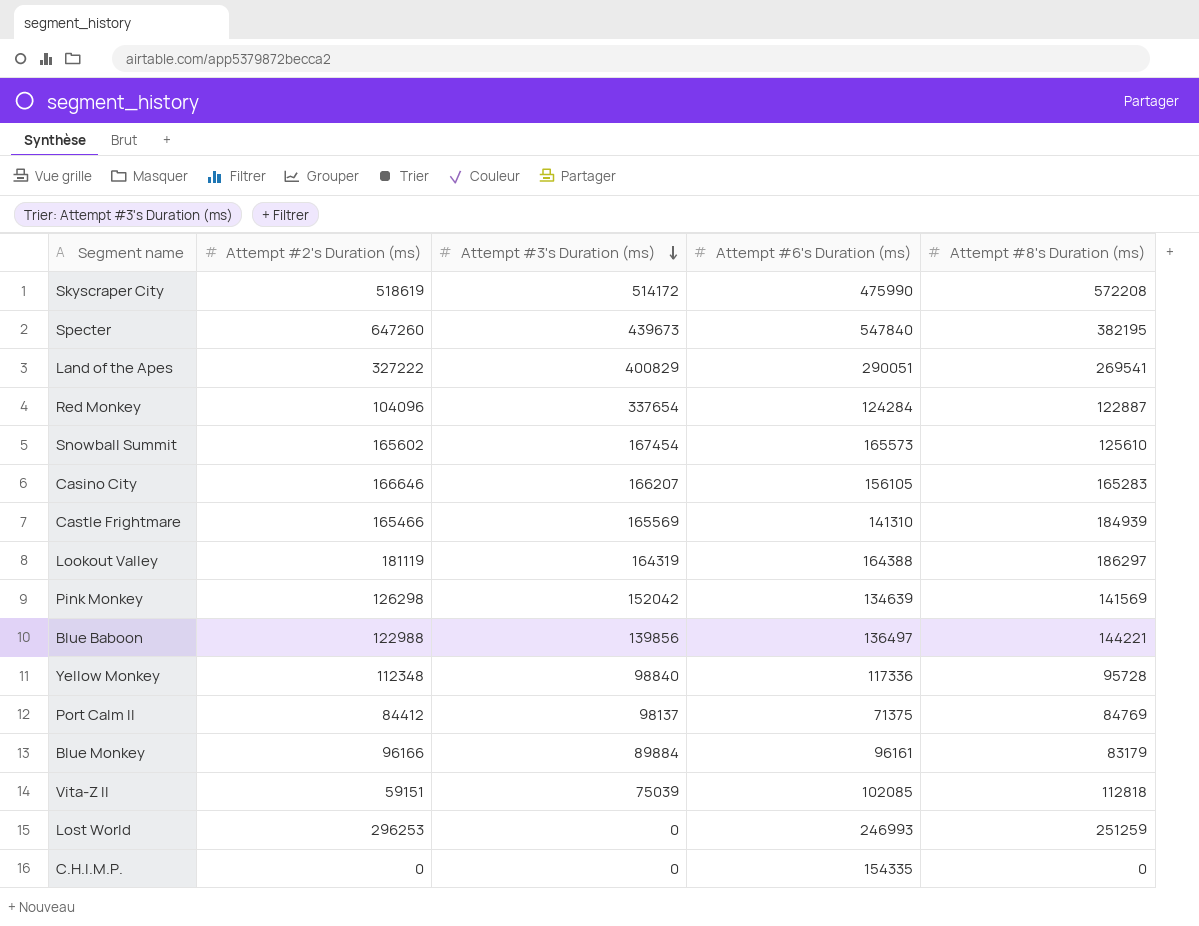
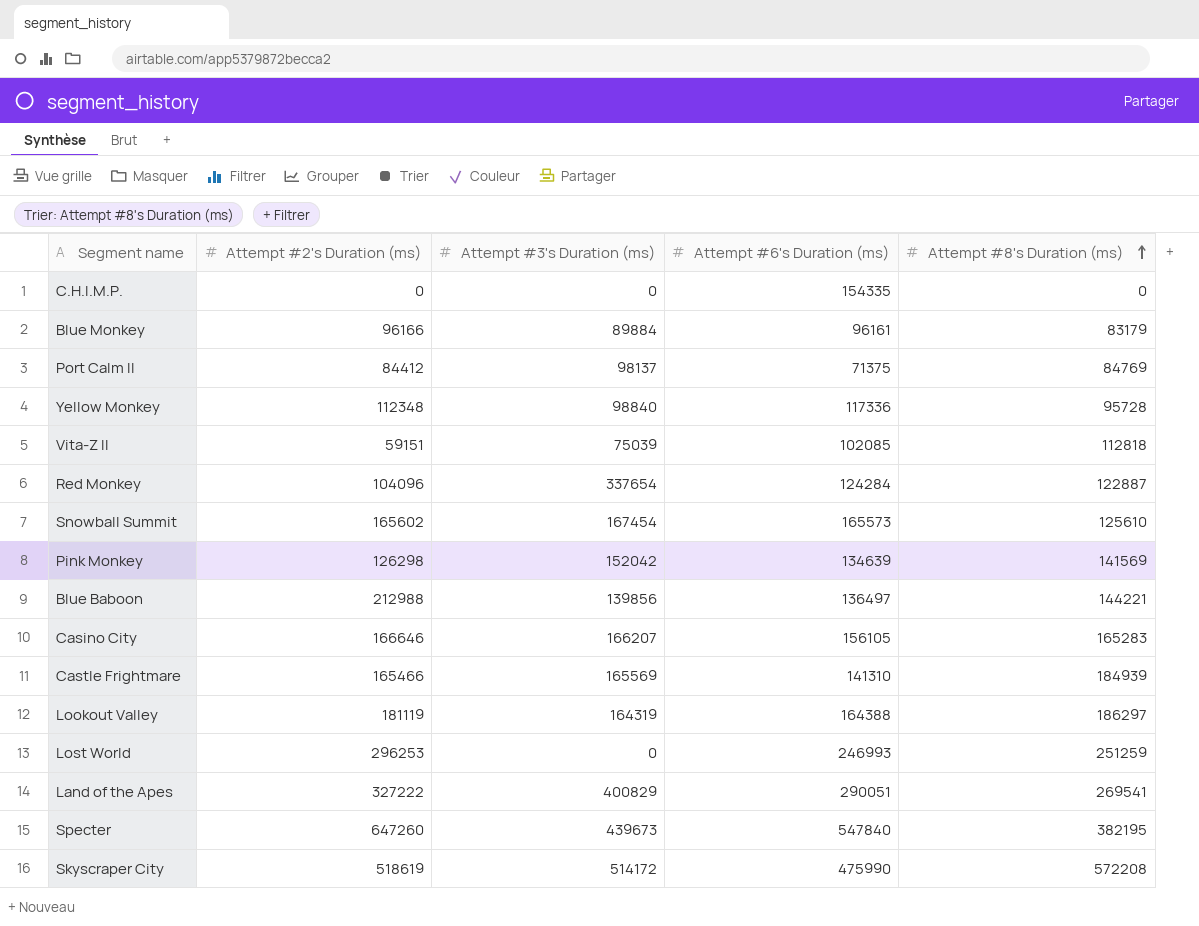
row order: Attempt #3's Duration (ms) descending -> Attempt #8's Duration (ms) ascending
Blue Baboon | Attempt #2's Duration (ms): 122988 -> 212988

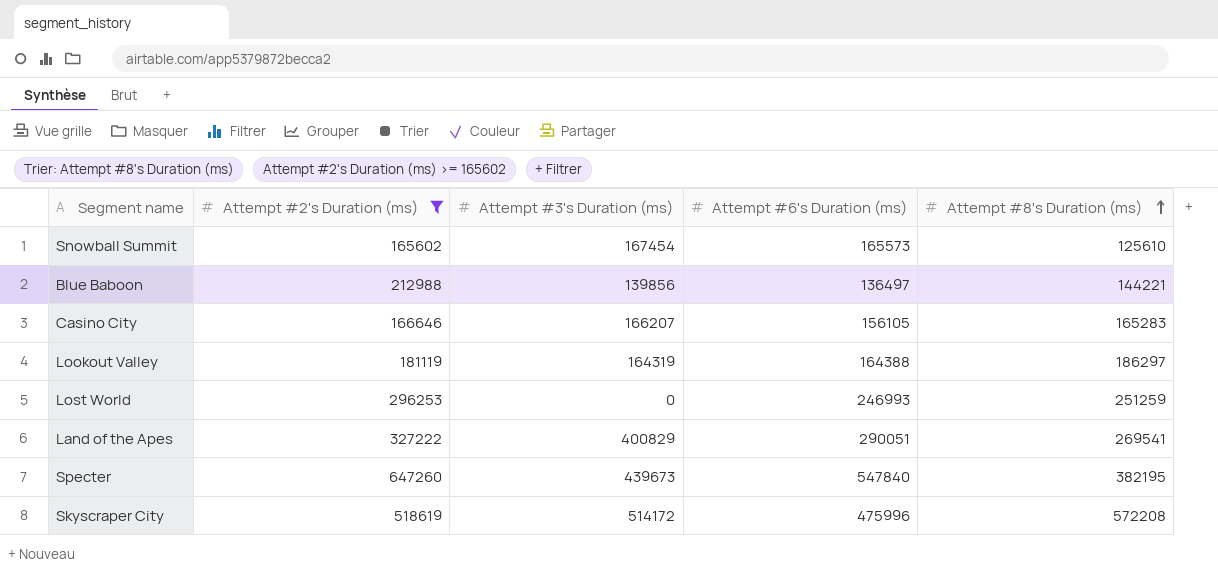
filter: none -> Attempt #2's Duration (ms) >= 165602
Skyscraper City | Attempt #6's Duration (ms): 475990 -> 475996

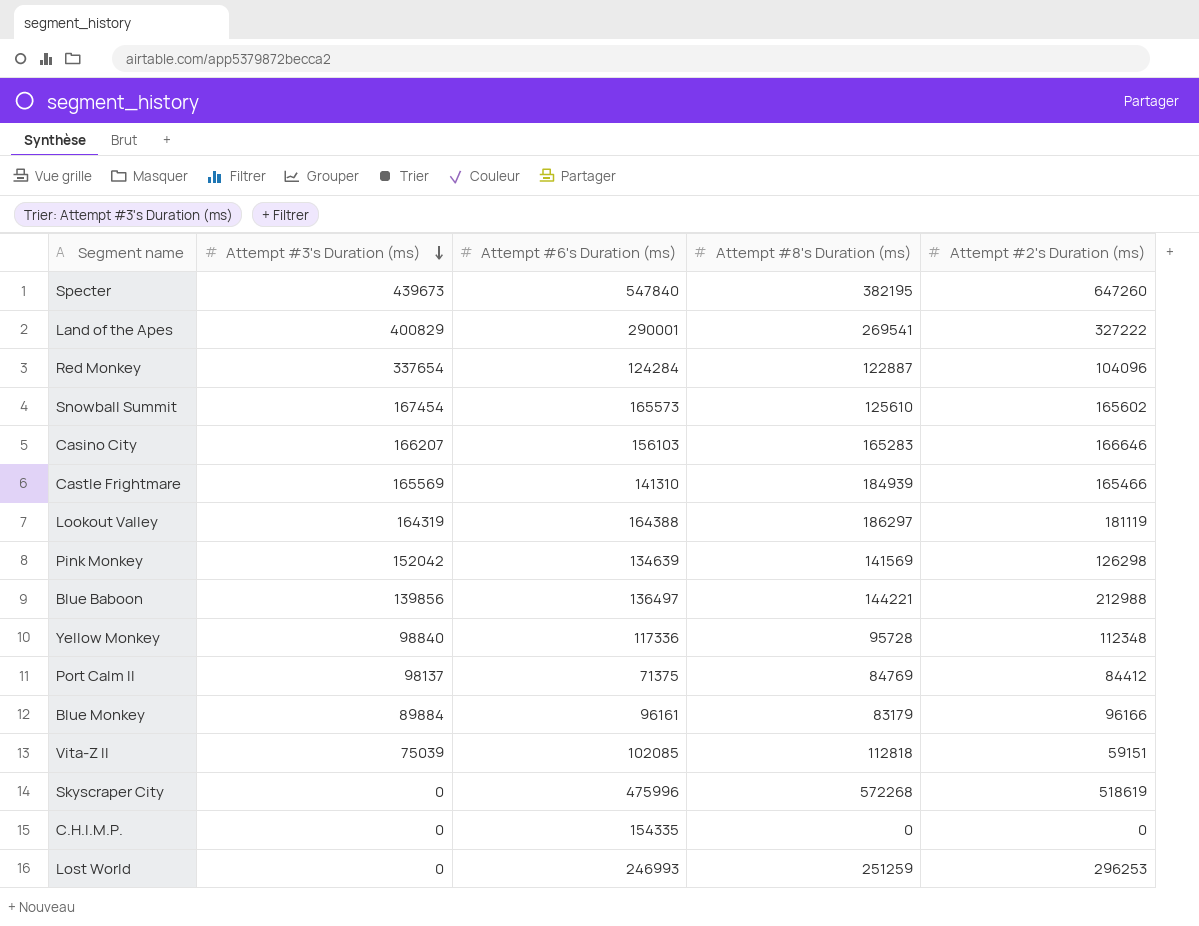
filter: Attempt #2's Duration (ms) >= 165602 -> none
row order: Attempt #8's Duration (ms) ascending -> Attempt #3's Duration (ms) descending
column Attempt #2's Duration (ms) | position: 2 -> 5
Land of the Apes | Attempt #6's Duration (ms): 290051 -> 290001
Casino City | Attempt #6's Duration (ms): 156105 -> 156103
Skyscraper City | Attempt #3's Duration (ms): 514172 -> 0
Skyscraper City | Attempt #8's Duration (ms): 572208 -> 572268

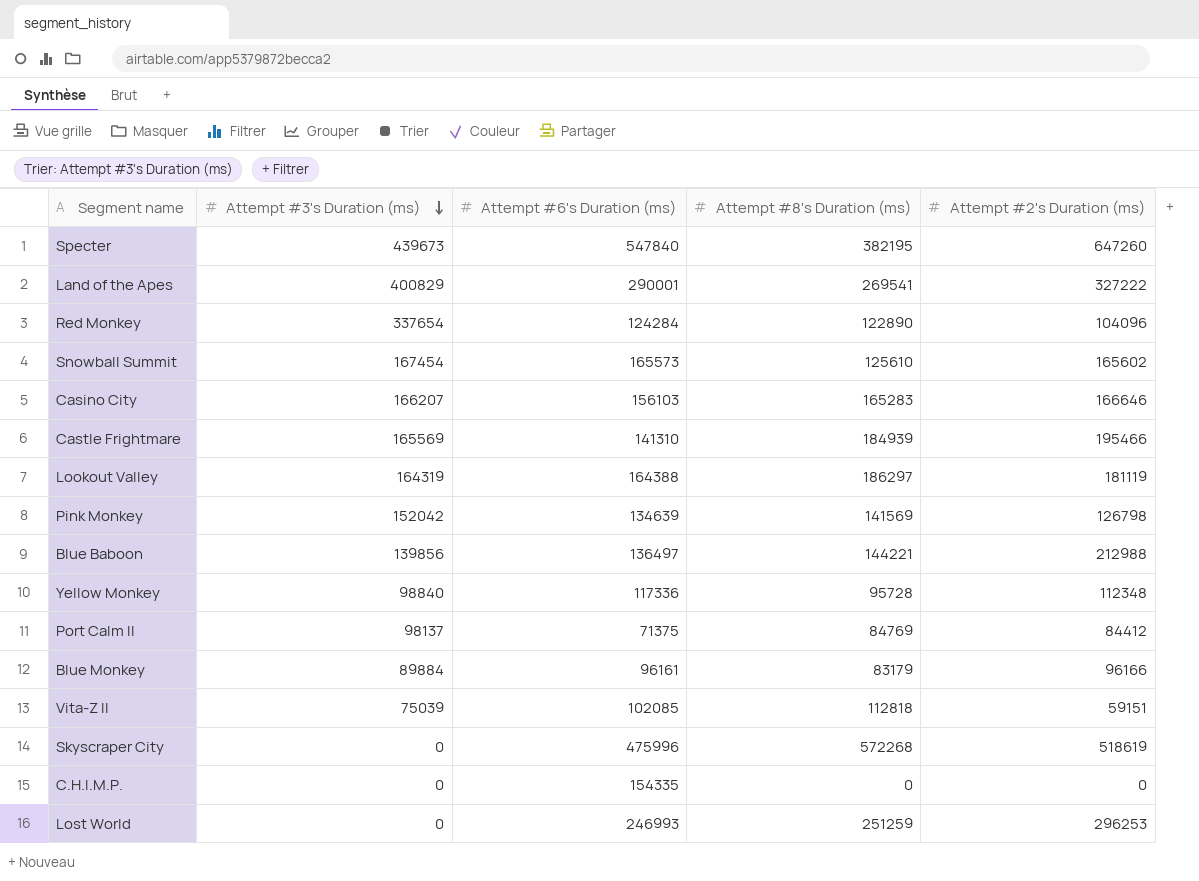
Red Monkey | Attempt #8's Duration (ms): 122887 -> 122890
Castle Frightmare | Attempt #2's Duration (ms): 165466 -> 195466
Pink Monkey | Attempt #2's Duration (ms): 126298 -> 126798

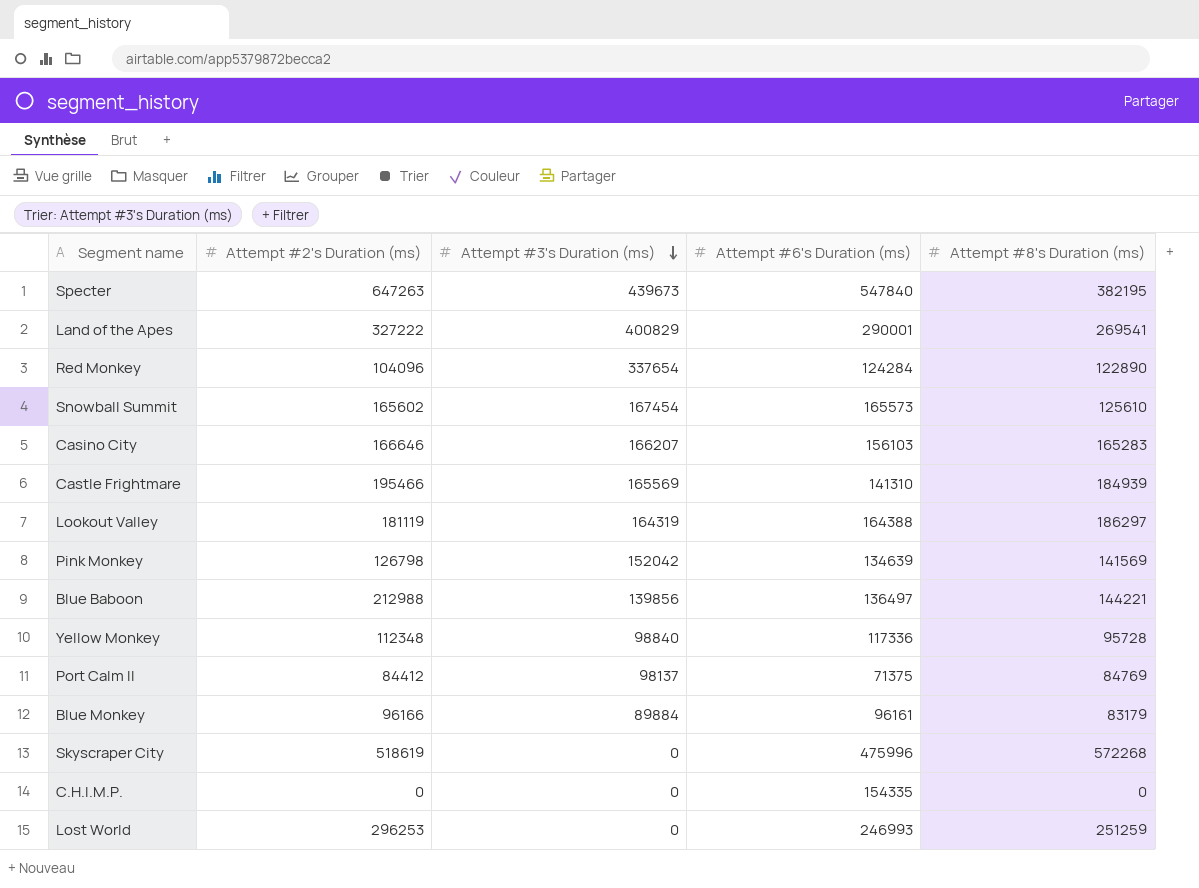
column Attempt #2's Duration (ms) | position: 5 -> 2
row Vita-Z II: 75039 | 102085 | 112818 | 59151 -> none
Specter | Attempt #2's Duration (ms): 647260 -> 647263

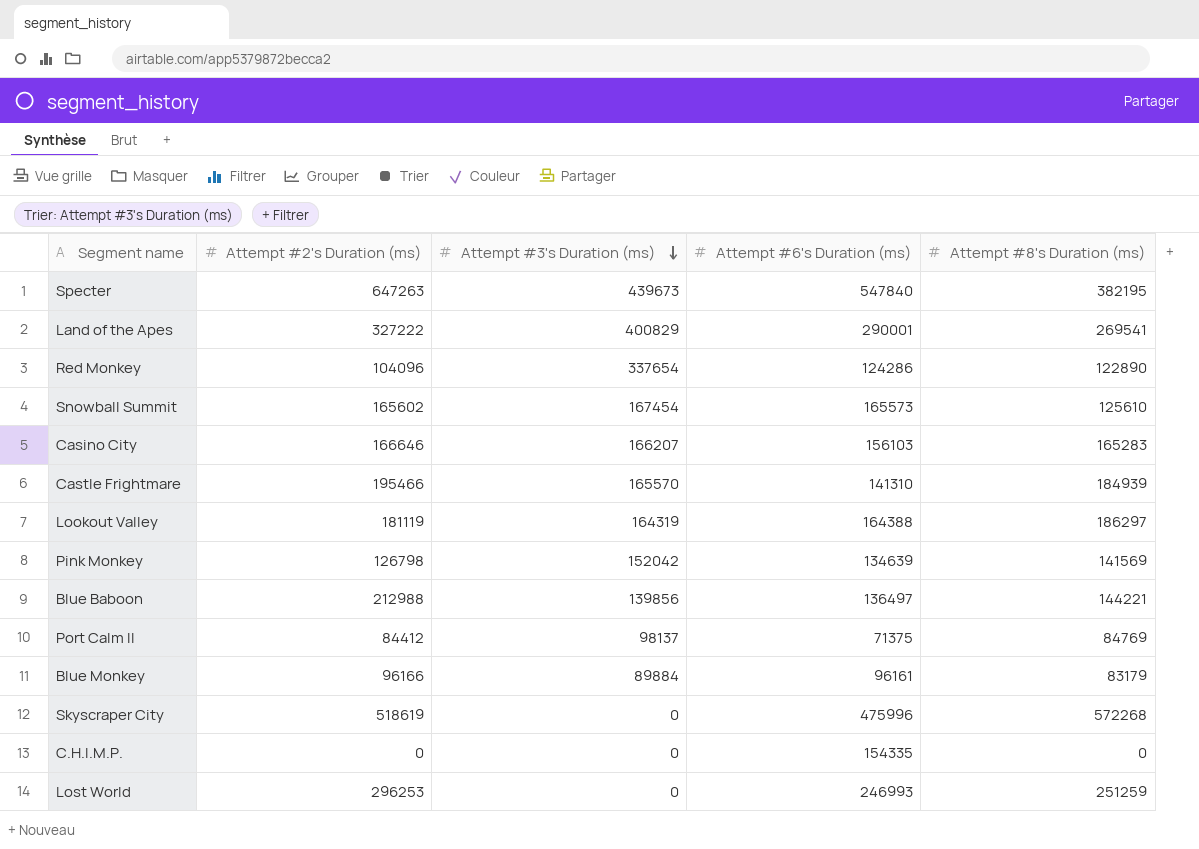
row Yellow Monkey: 112348 | 98840 | 117336 | 95728 -> none
Red Monkey | Attempt #6's Duration (ms): 124284 -> 124286
Castle Frightmare | Attempt #3's Duration (ms): 165569 -> 165570

